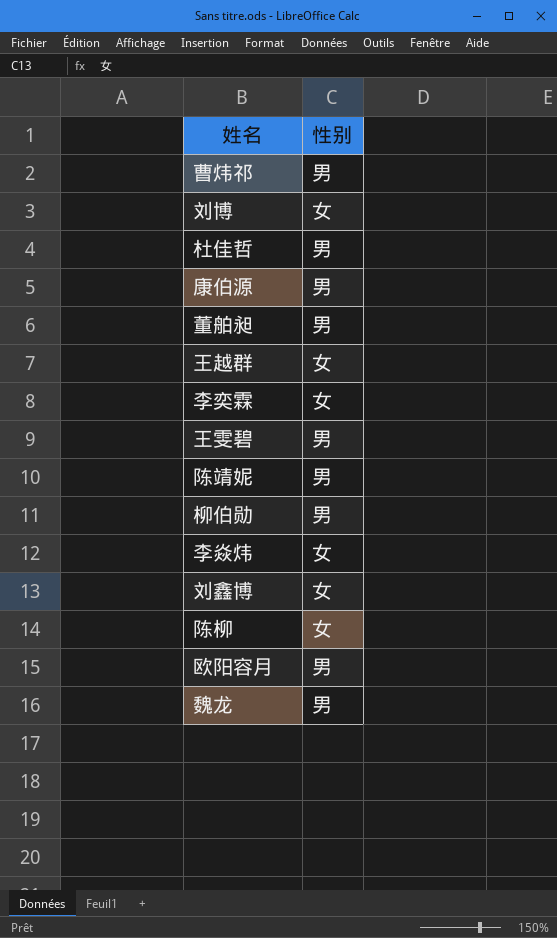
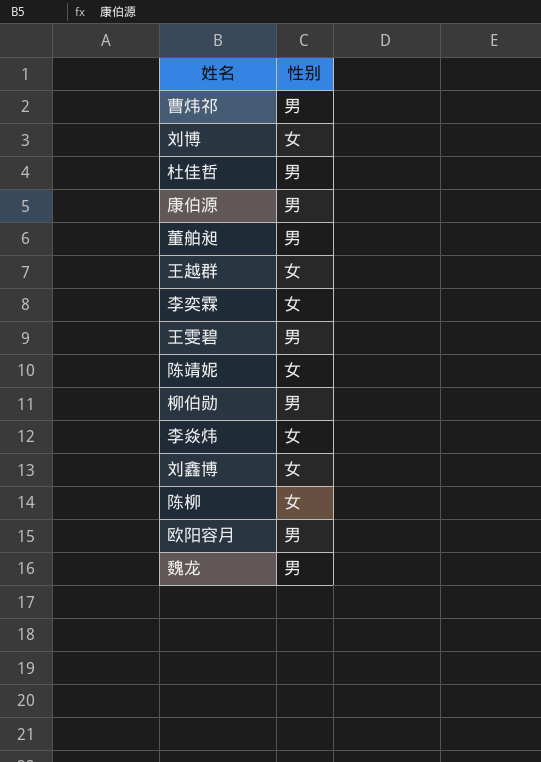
陈靖妮 | 性别: 男 -> 女

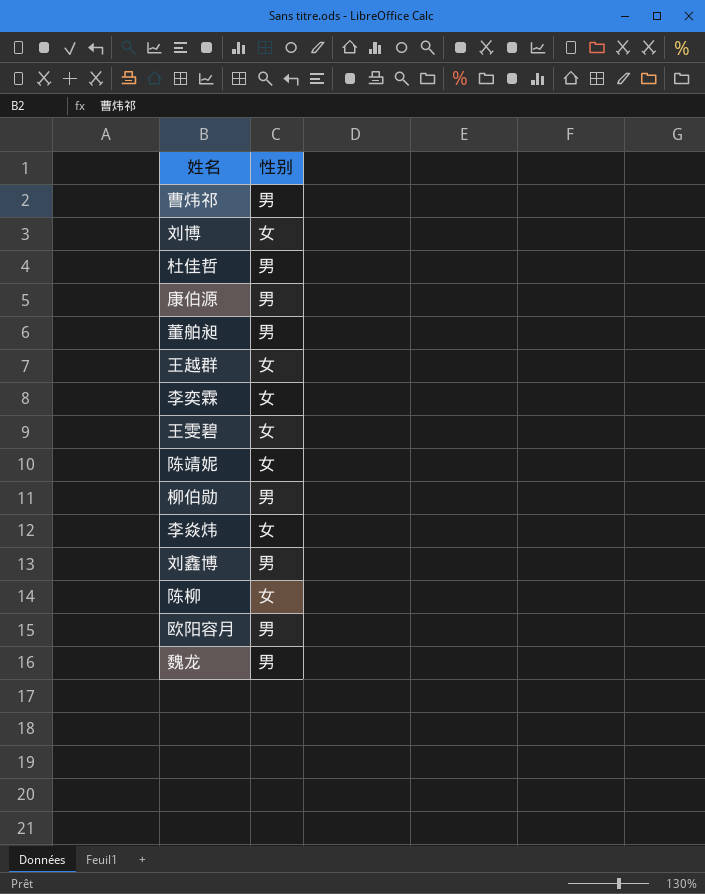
王雯碧 | 性别: 男 -> 女
刘鑫博 | 性别: 女 -> 男

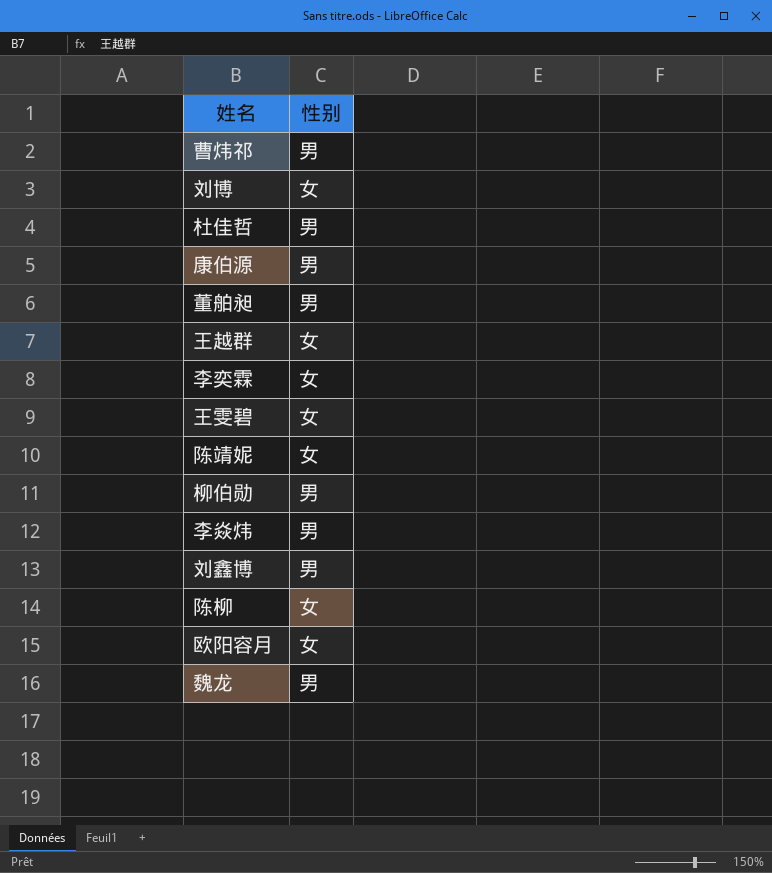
李焱炜 | 性别: 女 -> 男
欧阳容月 | 性别: 男 -> 女

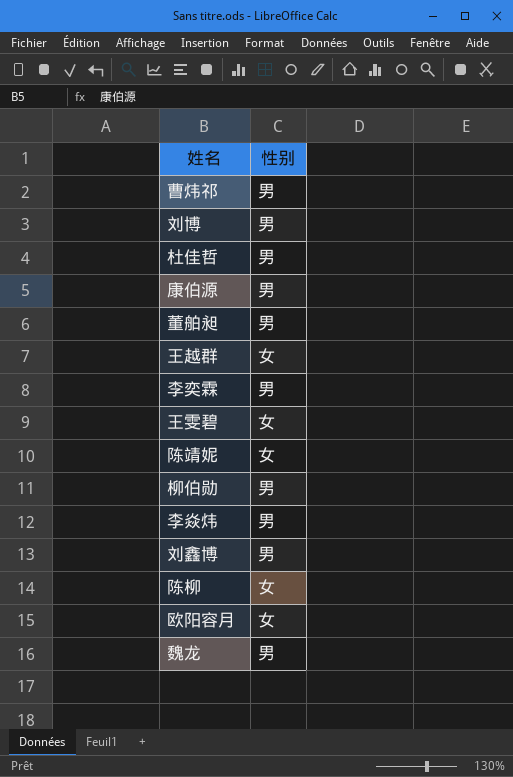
刘博 | 性别: 女 -> 男
李奕霖 | 性别: 女 -> 男

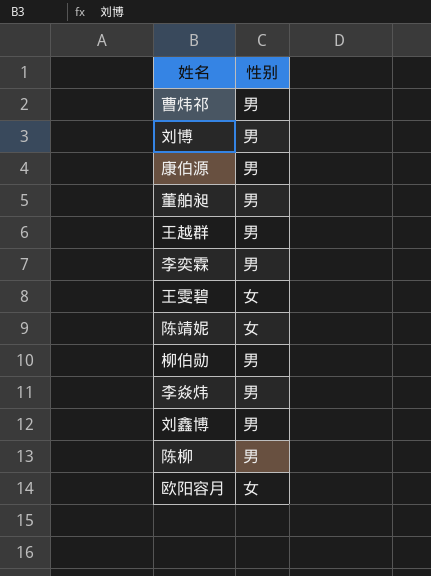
row 杜佳哲: 男 -> none
row 魏龙: 男 -> none
王越群 | 性别: 女 -> 男
陈柳 | 性别: 女 -> 男

